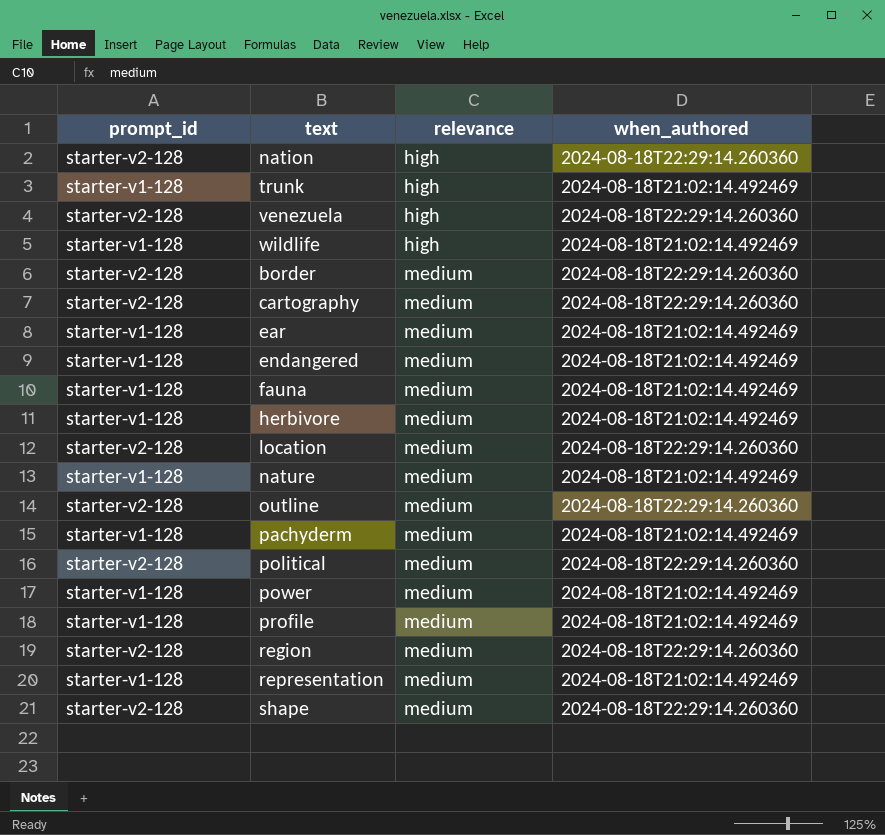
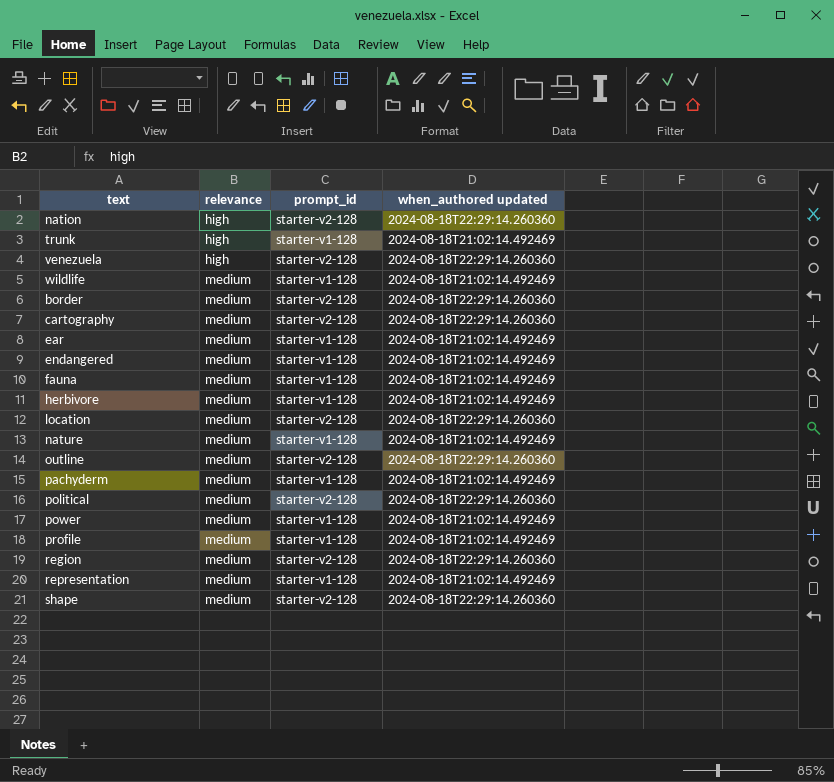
column prompt_id | position: 1 -> 3
column name: when_authored -> when_authored updated
wildlife | relevance: high -> medium

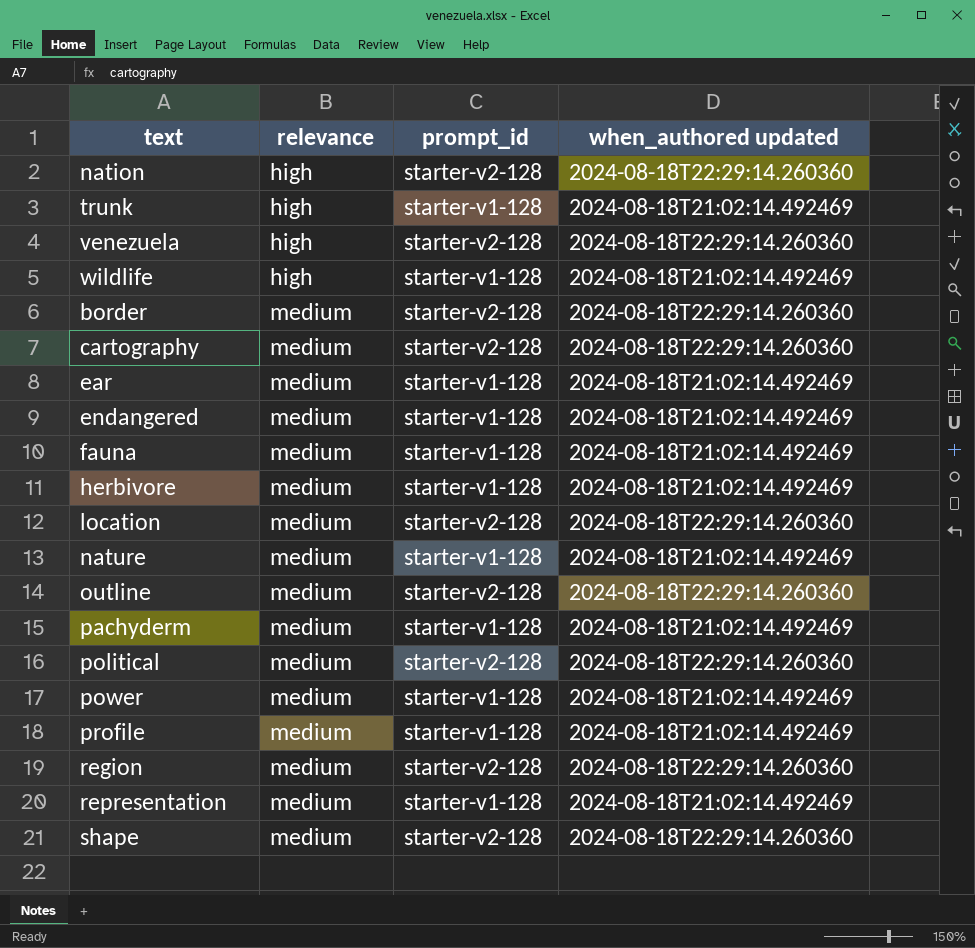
wildlife | relevance: medium -> high

